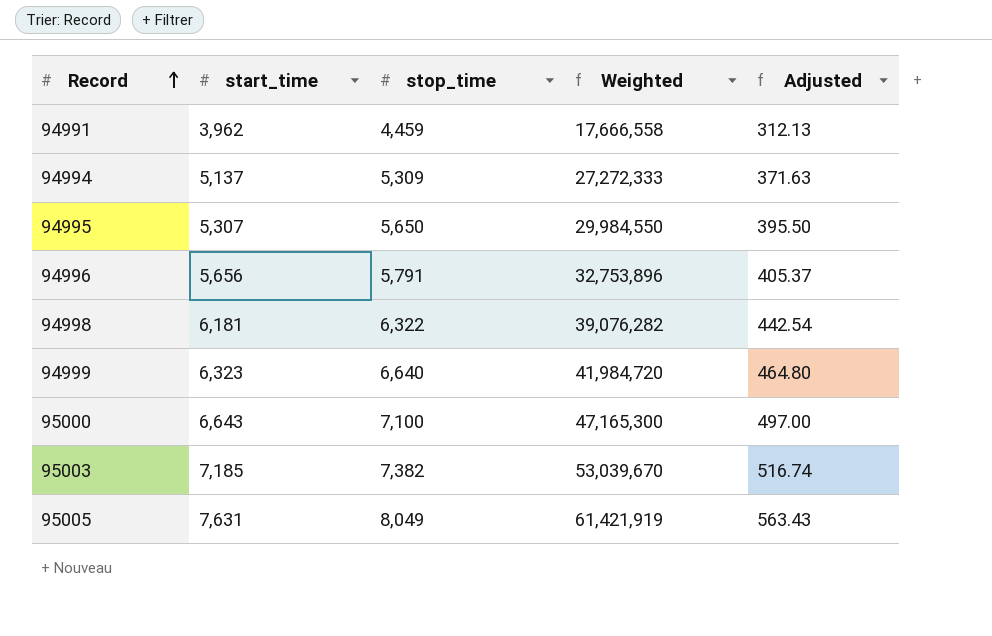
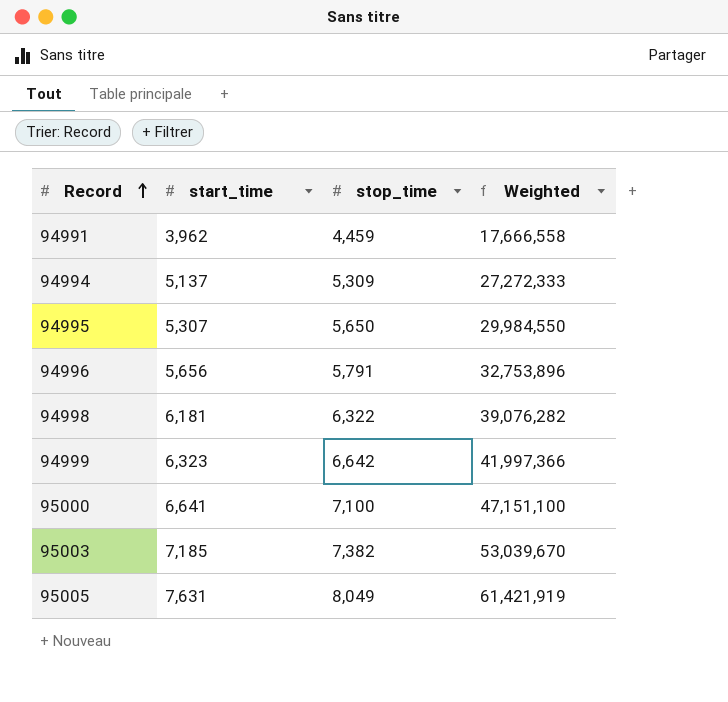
column Adjusted | formula: [stop_time] * 0.07 -> none
94999 | stop_time: 6,640 -> 6,642
94999 | Weighted: 41,984,720 -> 41,997,366
95000 | start_time: 6,643 -> 6,641
95000 | Weighted: 47,165,300 -> 47,151,100

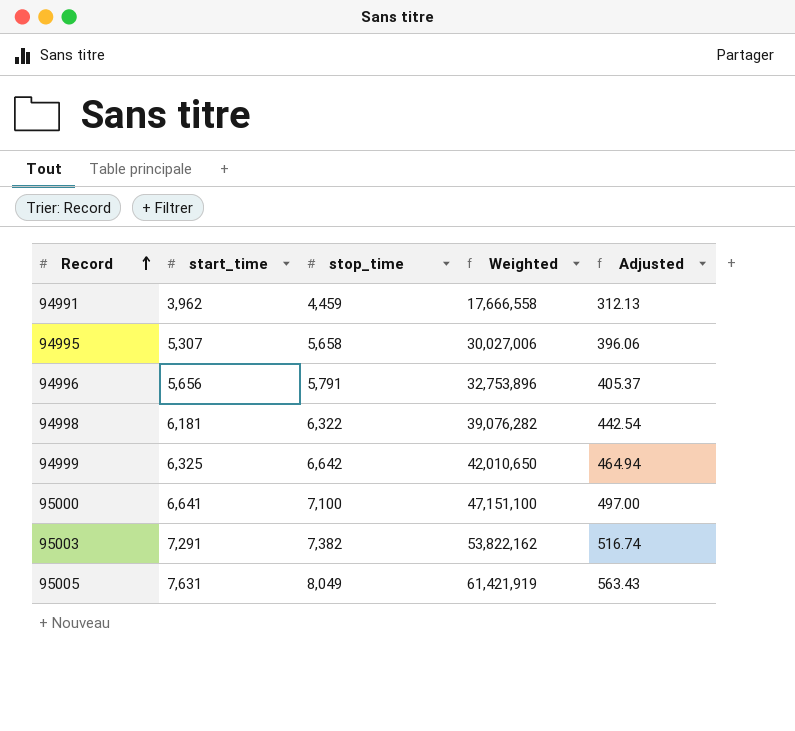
column Adjusted | formula: none -> [stop_time] * 0.07
row 94994: 5,137 | 5,309 | 27,272,333 -> none
94995 | stop_time: 5,650 -> 5,658
94995 | Weighted: 29,984,550 -> 30,027,006
94999 | start_time: 6,323 -> 6,325
94999 | Weighted: 41,997,366 -> 42,010,650
95003 | start_time: 7,185 -> 7,291
95003 | Weighted: 53,039,670 -> 53,822,162

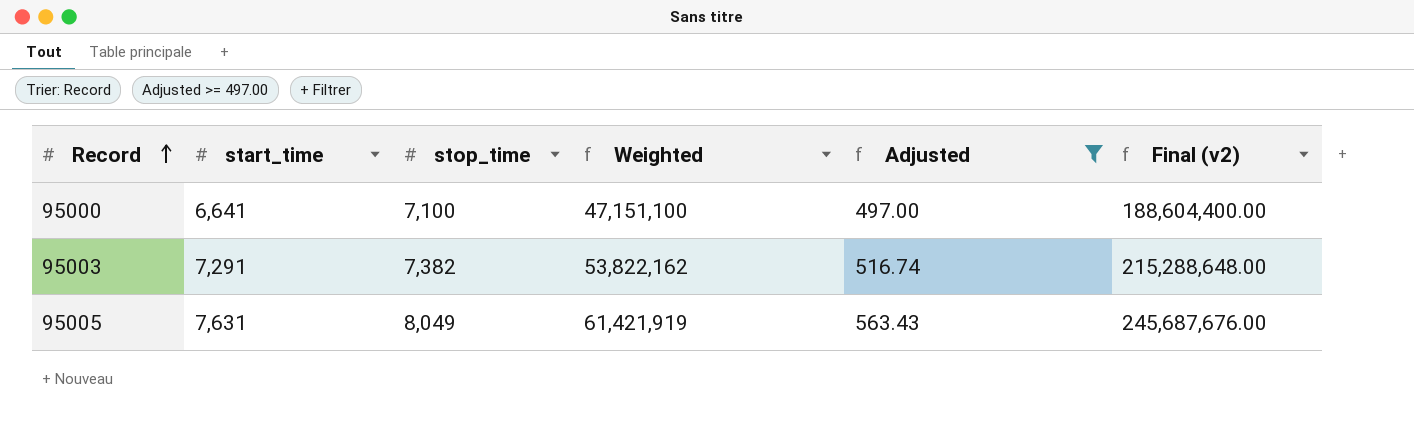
filter: none -> Adjusted >= 497.00
column Final (v2) | formula: none -> [Weighted] * 4

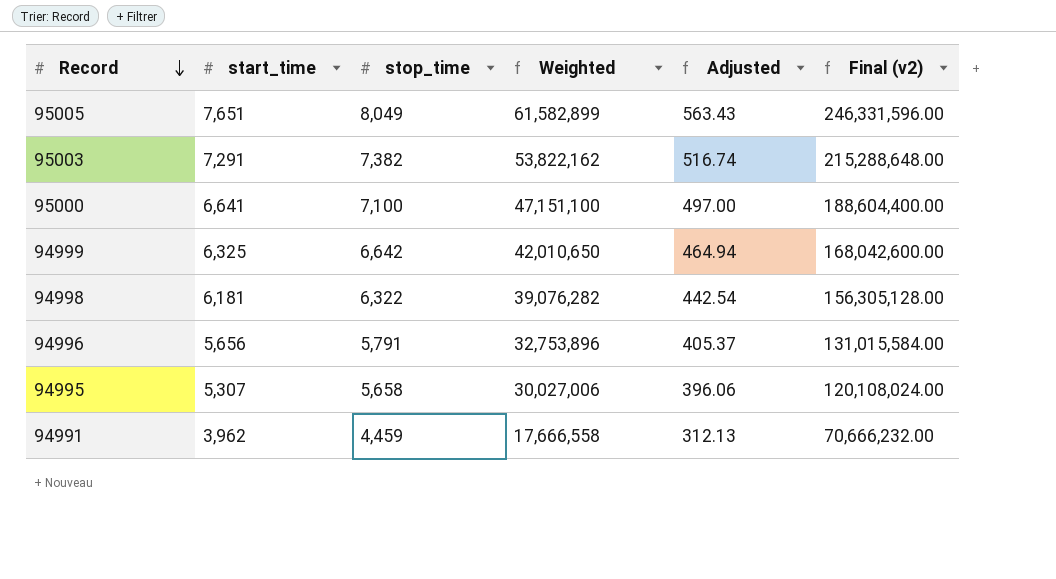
filter: Adjusted >= 497.00 -> none
row order: Record ascending -> Record descending
95005 | start_time: 7,631 -> 7,651
95005 | Weighted: 61,421,919 -> 61,582,899
95005 | Final (v2): 245,687,676.00 -> 246,331,596.00

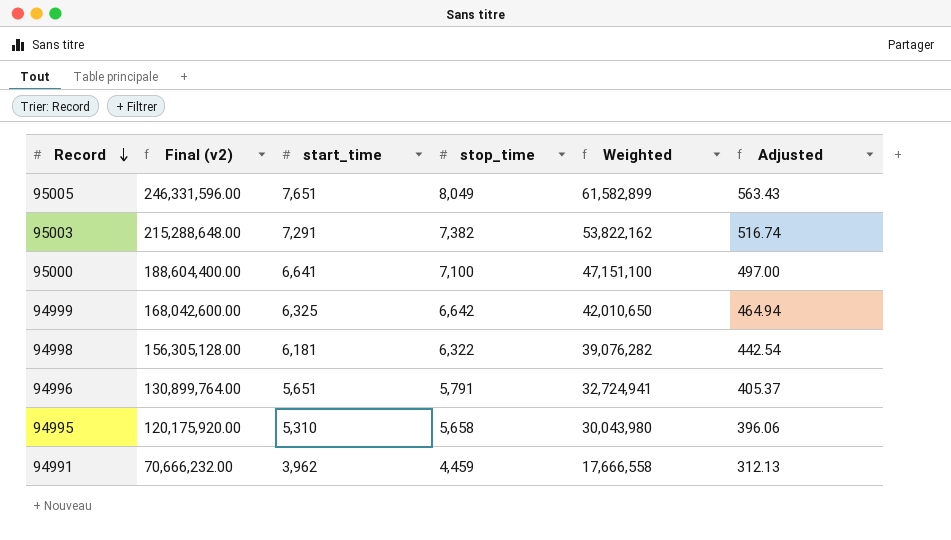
column Final (v2) | position: 6 -> 2
94996 | Final (v2): 131,015,584.00 -> 130,899,764.00
94996 | start_time: 5,656 -> 5,651
94996 | Weighted: 32,753,896 -> 32,724,941
94995 | Final (v2): 120,108,024.00 -> 120,175,920.00
94995 | start_time: 5,307 -> 5,310
94995 | Weighted: 30,027,006 -> 30,043,980

